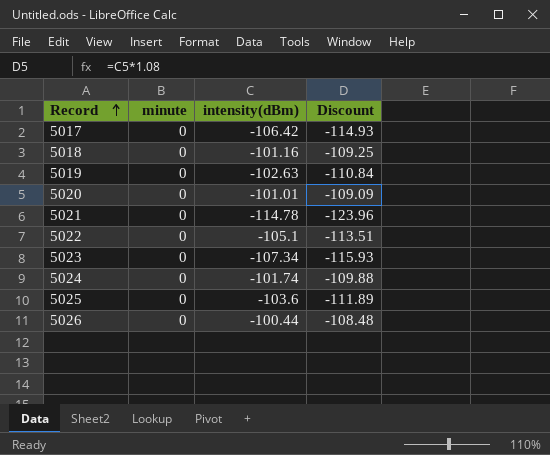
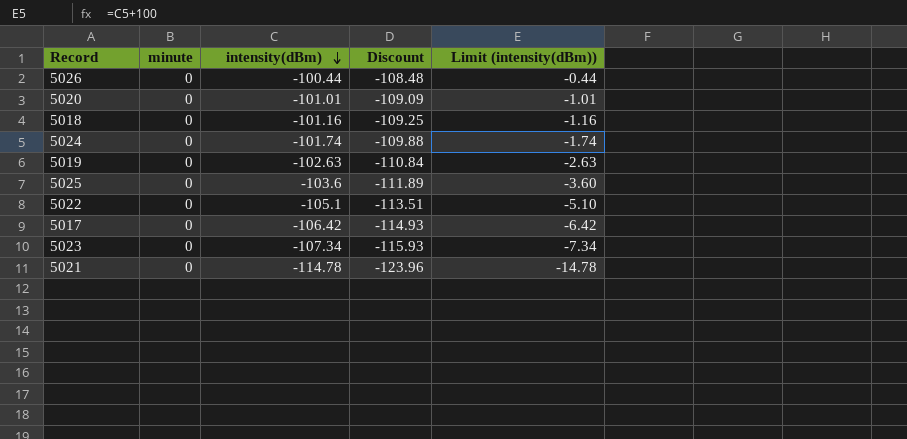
row order: Record ascending -> intensity(dBm) descending
column Limit (intensity(dBm)) | formula: none -> [intensity(dBm)] + 100

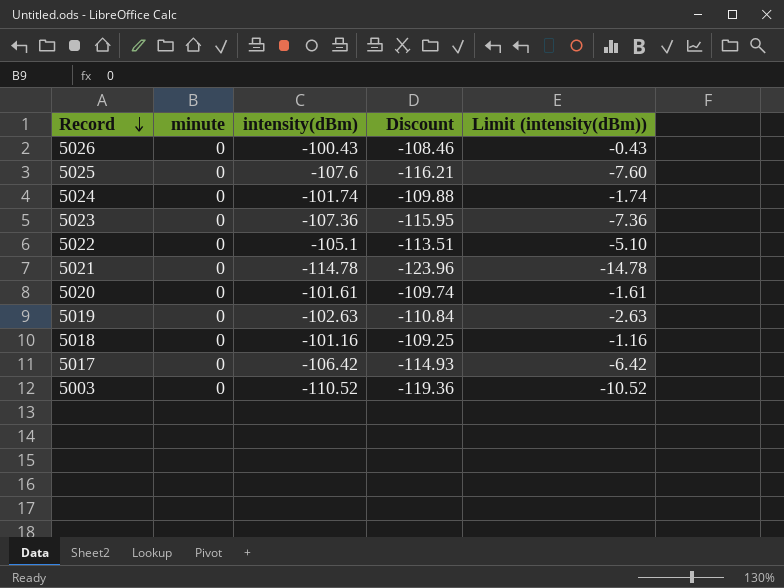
row order: intensity(dBm) descending -> Record descending
5026 | intensity(dBm): -100.44 -> -100.43
5026 | Discount: -108.48 -> -108.46
5026 | Limit (intensity(dBm)): -0.44 -> -0.43
5025 | intensity(dBm): -103.6 -> -107.6
5025 | Discount: -111.89 -> -116.21
5025 | Limit (intensity(dBm)): -3.60 -> -7.60
5023 | intensity(dBm): -107.34 -> -107.36
5023 | Discount: -115.93 -> -115.95
5023 | Limit (intensity(dBm)): -7.34 -> -7.36
5020 | intensity(dBm): -101.01 -> -101.61
5020 | Discount: -109.09 -> -109.74
5020 | Limit (intensity(dBm)): -1.01 -> -1.61
row 5003: none -> 0 | -110.52 | -119.36 | -10.52

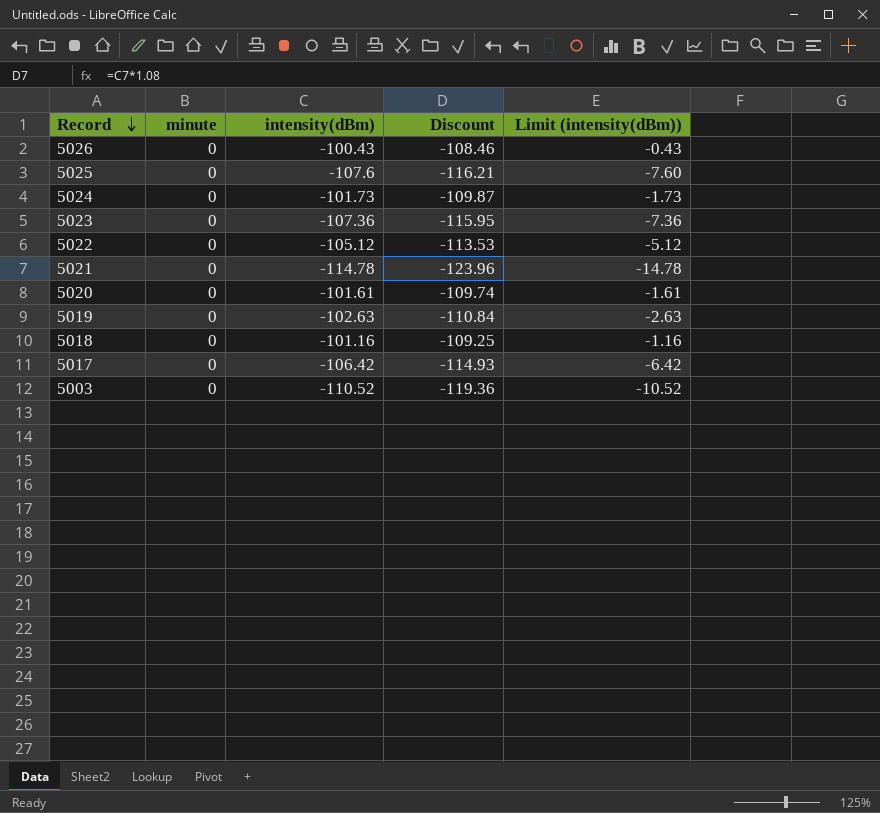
5024 | intensity(dBm): -101.74 -> -101.73
5024 | Discount: -109.88 -> -109.87
5024 | Limit (intensity(dBm)): -1.74 -> -1.73
5022 | intensity(dBm): -105.1 -> -105.12
5022 | Discount: -113.51 -> -113.53
5022 | Limit (intensity(dBm)): -5.10 -> -5.12

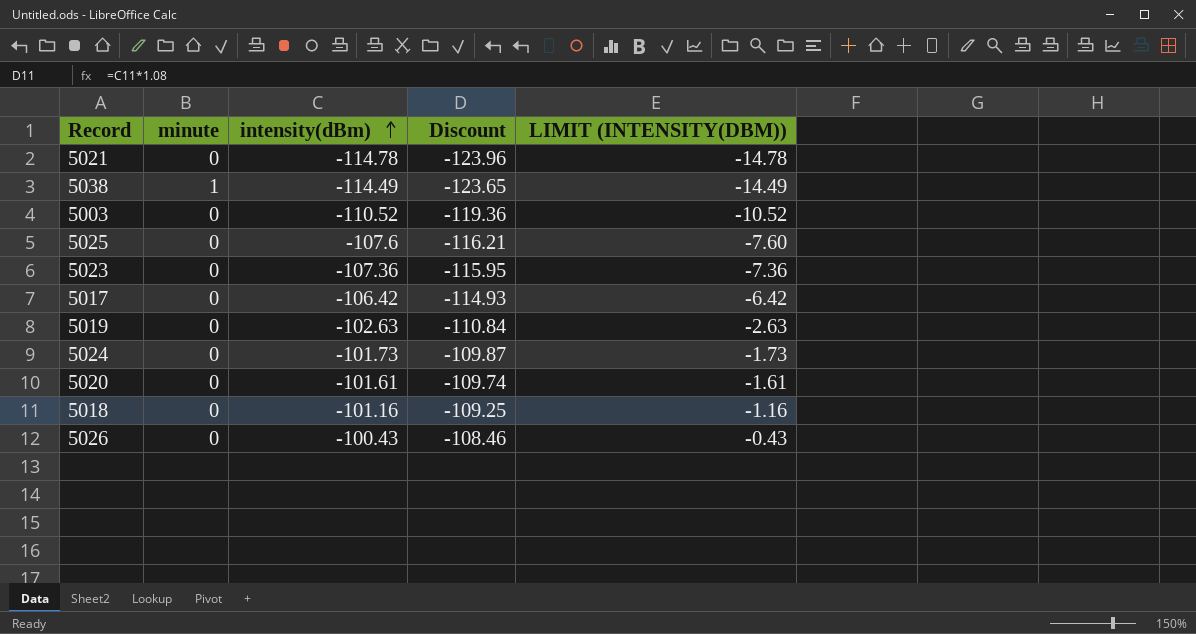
row order: Record descending -> intensity(dBm) ascending
column name: Limit (intensity(dBm)) -> LIMIT (INTENSITY(DBM))
row 5022: 0 | -105.12 | -113.53 | -5.12 -> none
row 5038: none -> 1 | -114.49 | -123.65 | -14.49

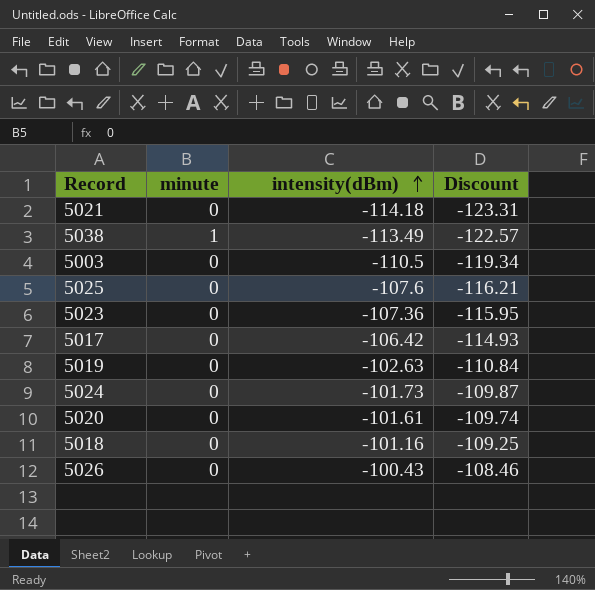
column LIMIT (INTENSITY(DBM)) | formula: [intensity(dBm)] + 100 -> none
5021 | intensity(dBm): -114.78 -> -114.18
5021 | Discount: -123.96 -> -123.31
5038 | intensity(dBm): -114.49 -> -113.49
5038 | Discount: -123.65 -> -122.57
5003 | intensity(dBm): -110.52 -> -110.5
5003 | Discount: -119.36 -> -119.34

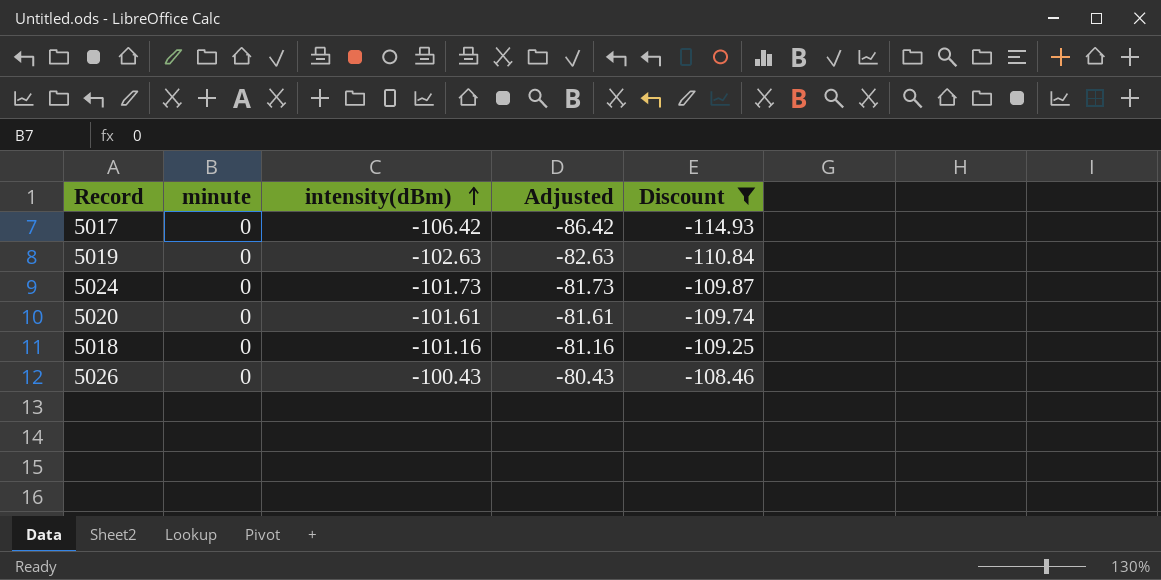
filter: none -> Discount >= -114.93
column Adjusted | formula: none -> [intensity(dBm)] + 20

